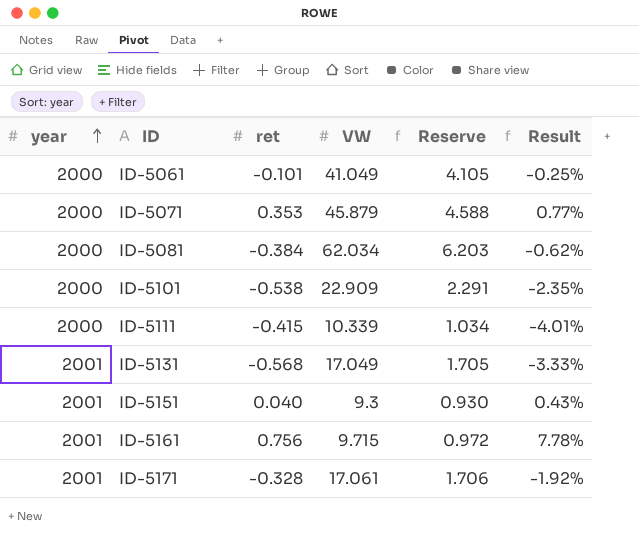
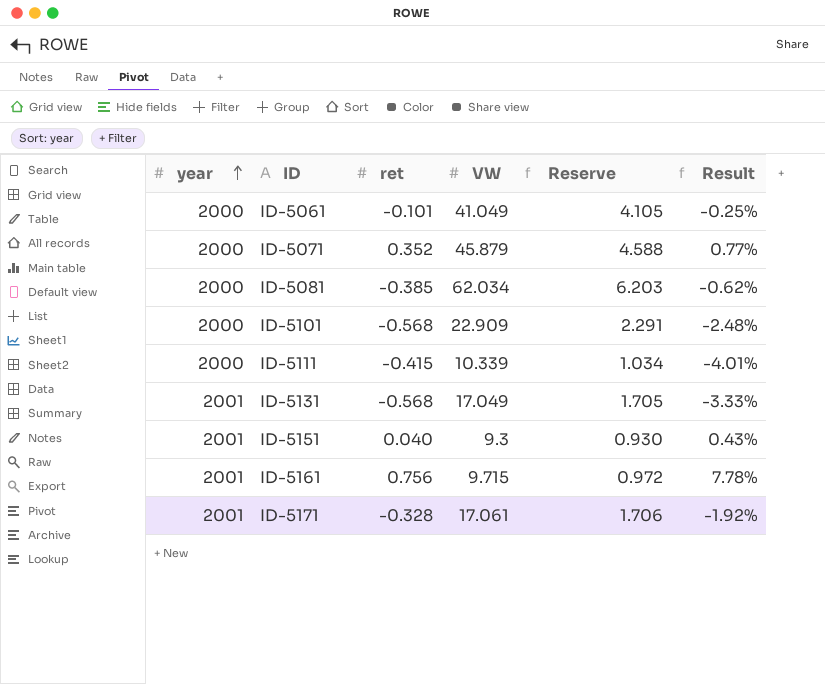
ID-5071 | ret: 0.353 -> 0.352
ID-5081 | ret: -0.384 -> -0.385
ID-5101 | ret: -0.538 -> -0.568
ID-5101 | Result: -2.35% -> -2.48%

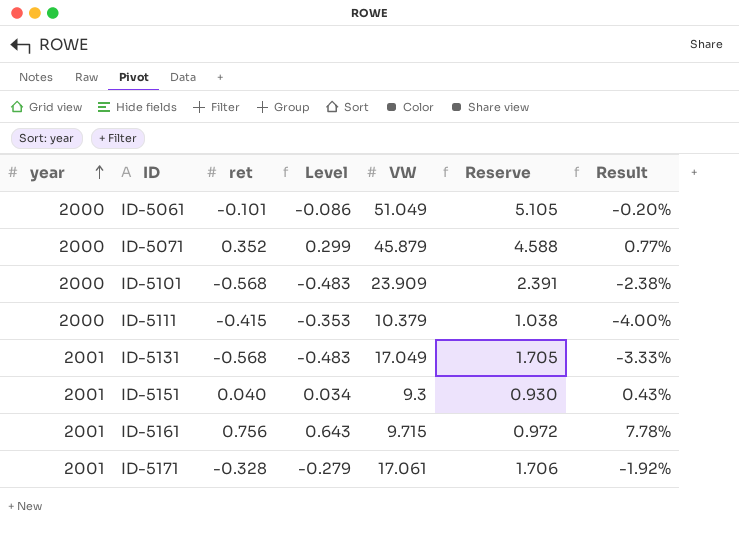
column Level | formula: none -> [ret] * 0.85
row ID-5081: 2000 | -0.385 | 62.034 | 6.203 | -0.62% -> none
ID-5061 | VW: 41.049 -> 51.049
ID-5061 | Reserve: 4.105 -> 5.105
ID-5061 | Result: -0.25% -> -0.20%
ID-5101 | VW: 22.909 -> 23.909
ID-5101 | Reserve: 2.291 -> 2.391
ID-5101 | Result: -2.48% -> -2.38%
ID-5111 | VW: 10.339 -> 10.379
ID-5111 | Reserve: 1.034 -> 1.038
ID-5111 | Result: -4.01% -> -4.00%

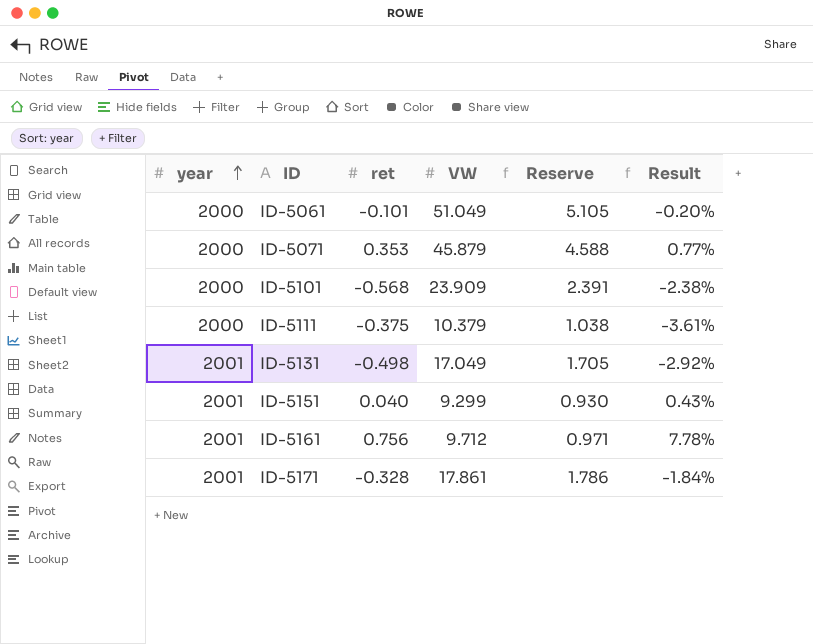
column Level | formula: [ret] * 0.85 -> none
ID-5071 | ret: 0.352 -> 0.353
ID-5111 | ret: -0.415 -> -0.375
ID-5111 | Result: -4.00% -> -3.61%
ID-5131 | ret: -0.568 -> -0.498
ID-5131 | Result: -3.33% -> -2.92%
ID-5151 | VW: 9.3 -> 9.299
ID-5161 | VW: 9.715 -> 9.712
ID-5161 | Reserve: 0.972 -> 0.971
ID-5171 | VW: 17.061 -> 17.861
ID-5171 | Reserve: 1.706 -> 1.786
ID-5171 | Result: -1.92% -> -1.84%

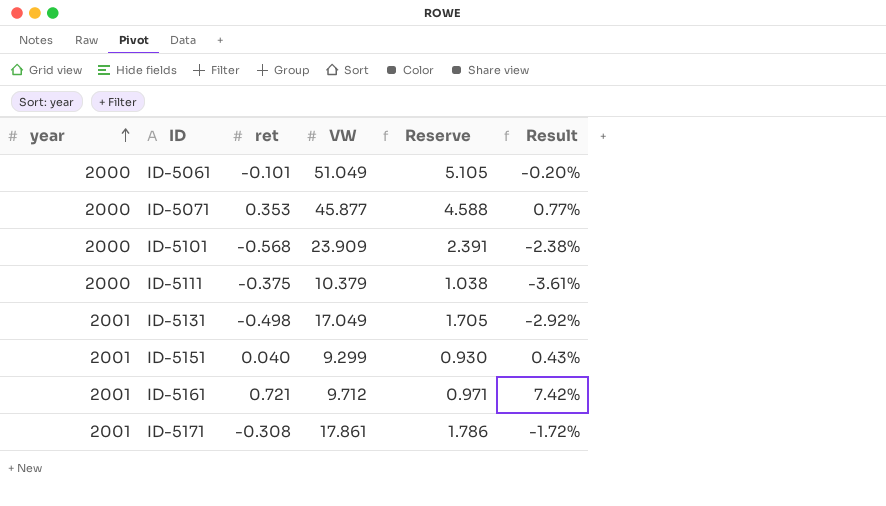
ID-5071 | VW: 45.879 -> 45.877
ID-5161 | ret: 0.756 -> 0.721
ID-5161 | Result: 7.78% -> 7.42%
ID-5171 | ret: -0.328 -> -0.308
ID-5171 | Result: -1.84% -> -1.72%

